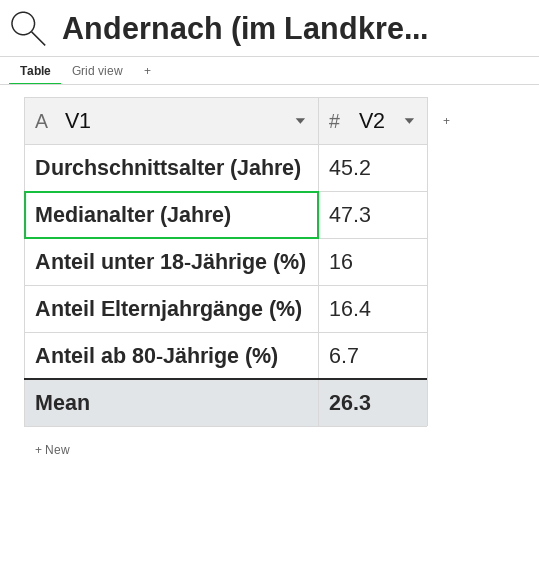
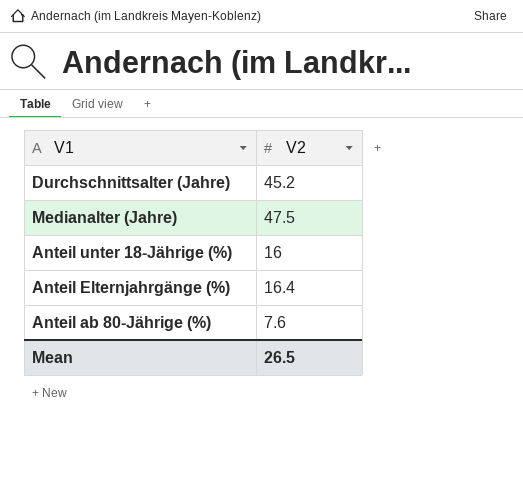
Medianalter (Jahre) | V2: 47.3 -> 47.5
Anteil ab 80-Jährige (%) | V2: 6.7 -> 7.6
Mean | V2: 26.3 -> 26.5

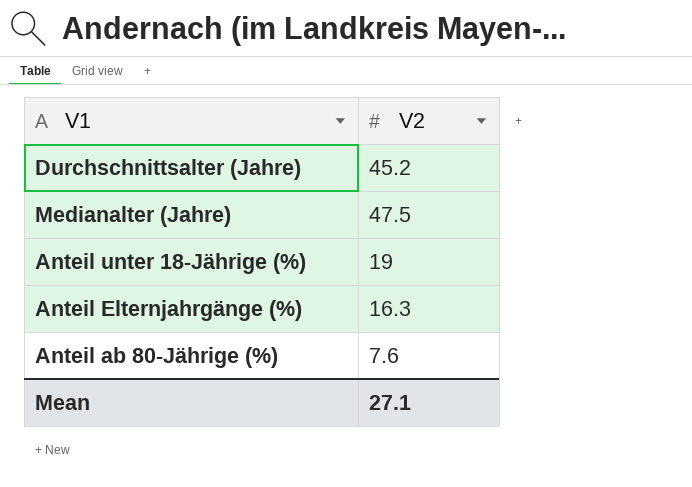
Anteil unter 18-Jährige (%) | V2: 16 -> 19
Anteil Elternjahrgänge (%) | V2: 16.4 -> 16.3
Mean | V2: 26.5 -> 27.1

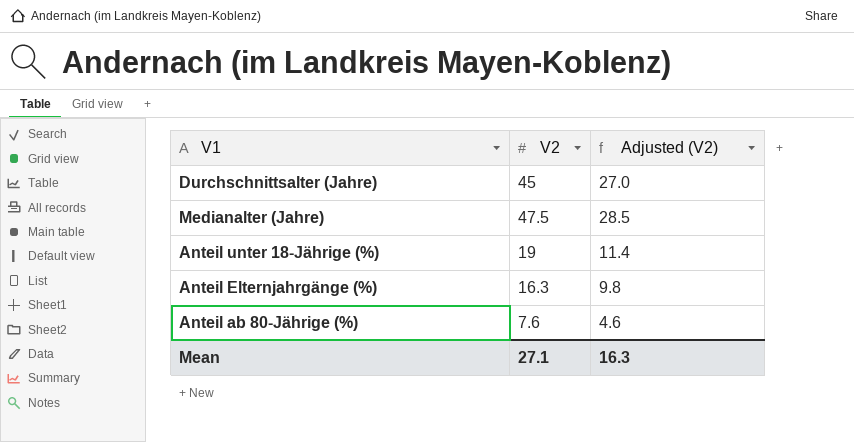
column Adjusted (V2) | formula: none -> [V2] * 0.6
Durchschnittsalter (Jahre) | V2: 45.2 -> 45

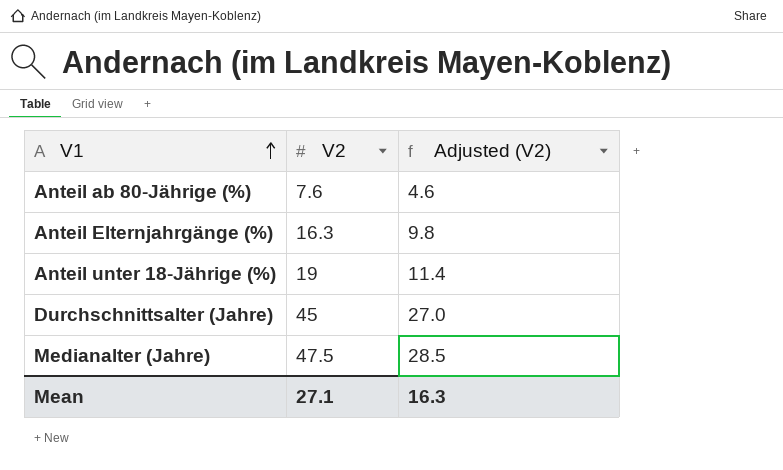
row order: none -> V1 ascending

